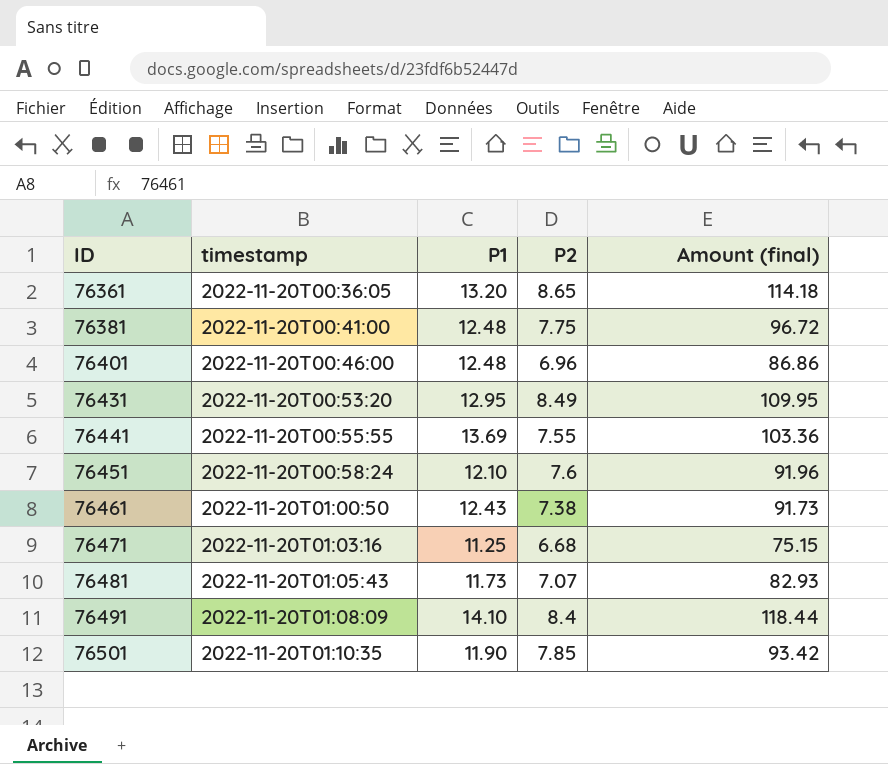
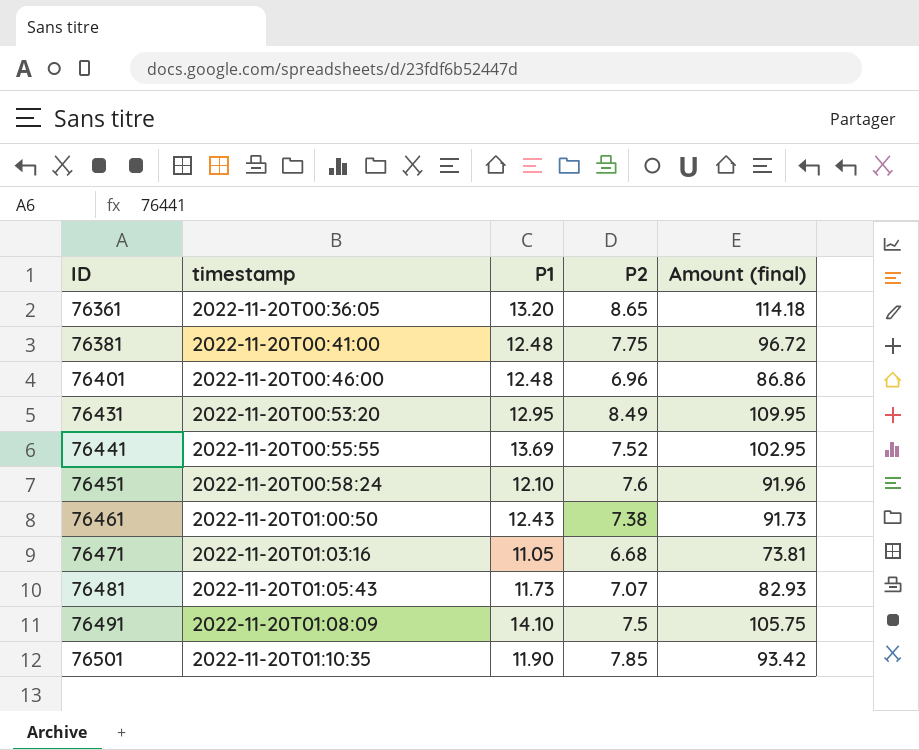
76441 | P2: 7.55 -> 7.52
76441 | Amount (final): 103.36 -> 102.95
76471 | P1: 11.25 -> 11.05
76471 | Amount (final): 75.15 -> 73.81
76491 | P2: 8.4 -> 7.5
76491 | Amount (final): 118.44 -> 105.75

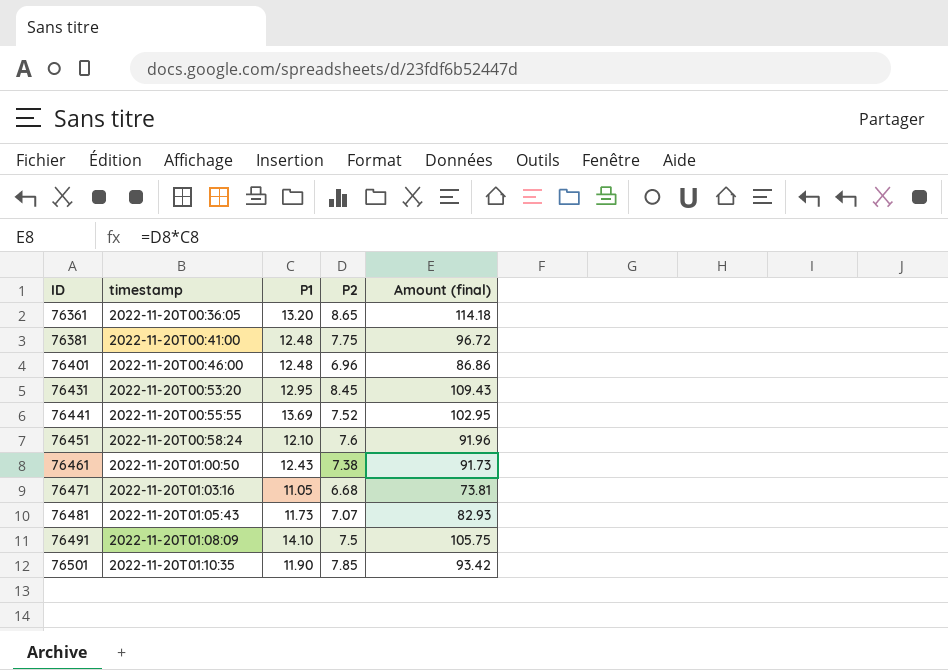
76431 | P2: 8.49 -> 8.45
76431 | Amount (final): 109.95 -> 109.43

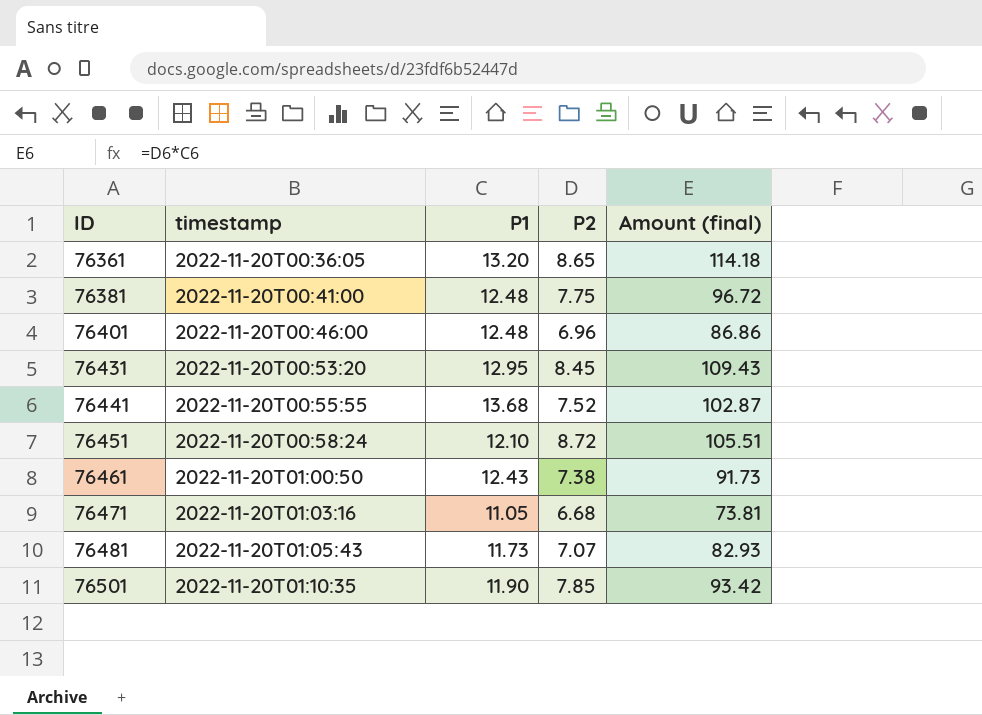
row 76491: 2022-11-20T01:08:09 | 14.10 | 7.5 | 105.75 -> none
76441 | P1: 13.69 -> 13.68
76441 | Amount (final): 102.95 -> 102.87
76451 | P2: 7.6 -> 8.72
76451 | Amount (final): 91.96 -> 105.51

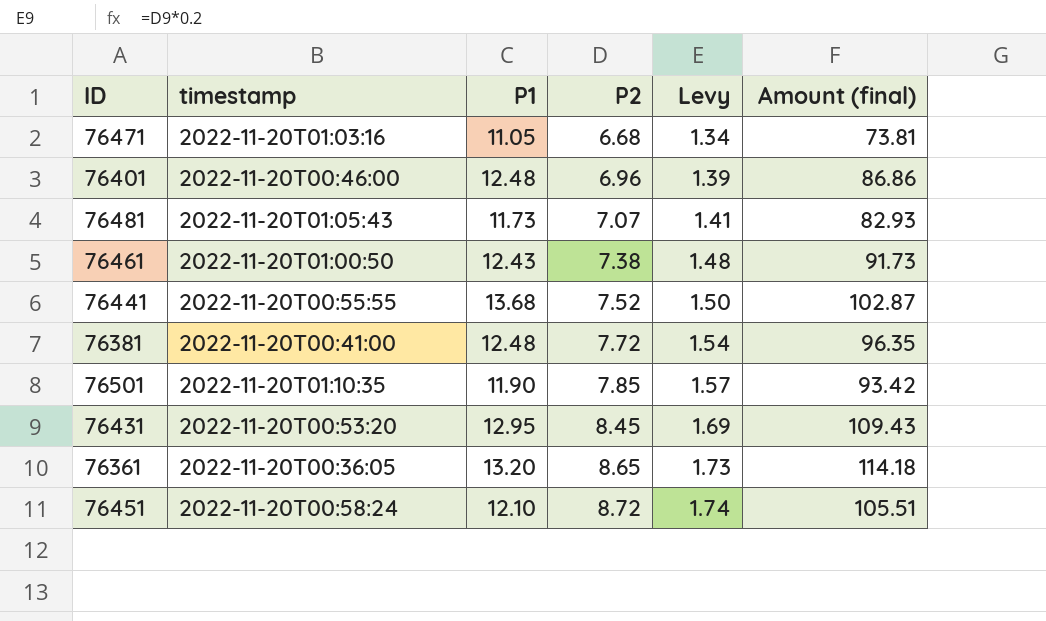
row order: ID ascending -> P2 ascending
column Levy | formula: none -> [P2] * 0.2
76381 | P2: 7.75 -> 7.72
76381 | Amount (final): 96.72 -> 96.35

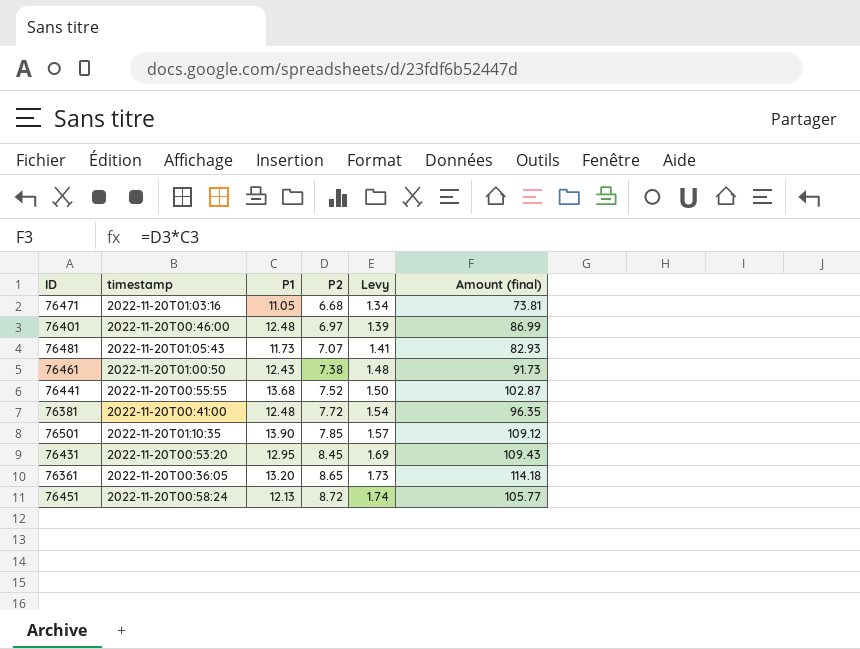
76401 | P2: 6.96 -> 6.97
76401 | Amount (final): 86.86 -> 86.99
76501 | P1: 11.90 -> 13.90
76501 | Amount (final): 93.42 -> 109.12
76451 | P1: 12.10 -> 12.13
76451 | Amount (final): 105.51 -> 105.77

